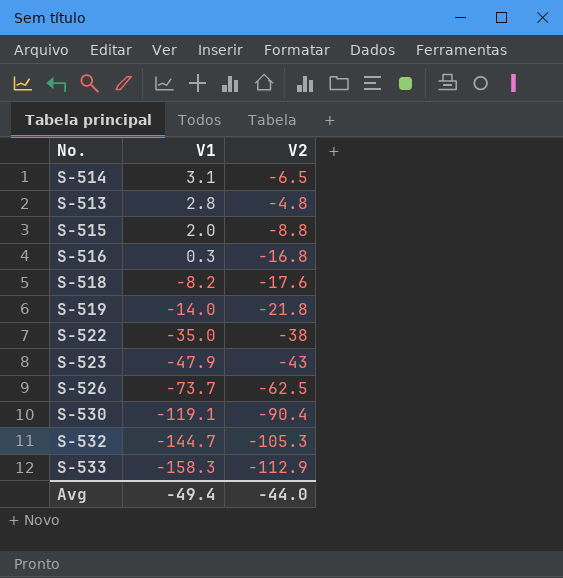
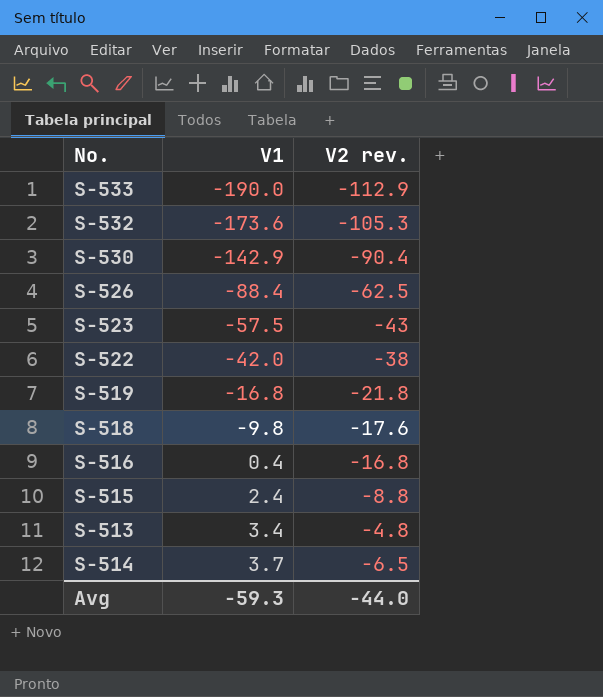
row order: V1 descending -> V1 ascending
column name: V2 -> V2 rev.
S-533 | V1: -158.3 -> -190.0
S-532 | V1: -144.7 -> -173.6
S-530 | V1: -119.1 -> -142.9
S-526 | V1: -73.7 -> -88.4
S-523 | V1: -47.9 -> -57.5
S-522 | V1: -35.0 -> -42.0
S-519 | V1: -14.0 -> -16.8
S-518 | V1: -8.2 -> -9.8
S-516 | V1: 0.3 -> 0.4
S-515 | V1: 2.0 -> 2.4
S-513 | V1: 2.8 -> 3.4
S-514 | V1: 3.1 -> 3.7
Avg | V1: -49.4 -> -59.3

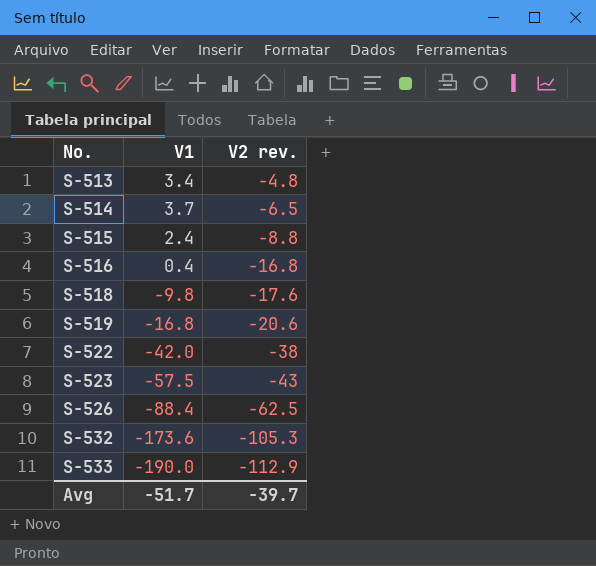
row order: V1 ascending -> No. ascending
row S-530: -142.9 | -90.4 -> none
S-519 | V2 rev.: -21.8 -> -20.6
Avg | V1: -59.3 -> -51.7
Avg | V2 rev.: -44.0 -> -39.7

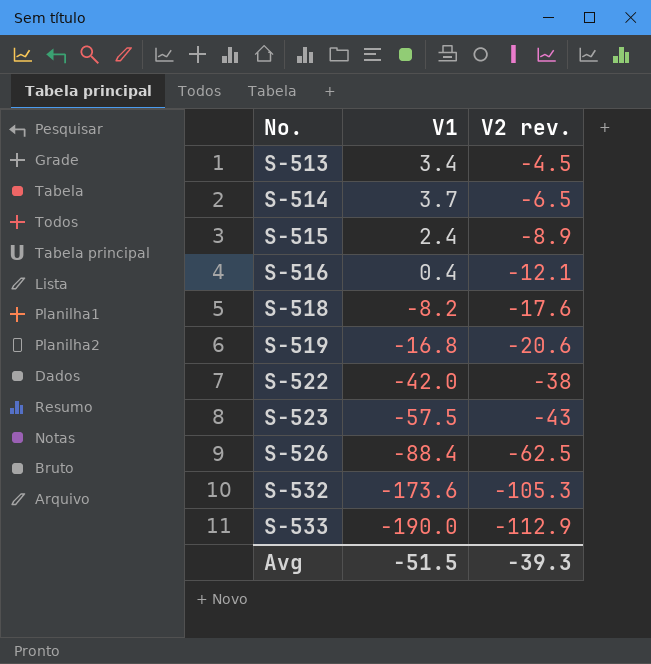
S-513 | V2 rev.: -4.8 -> -4.5
S-515 | V2 rev.: -8.8 -> -8.9
S-516 | V2 rev.: -16.8 -> -12.1
S-518 | V1: -9.8 -> -8.2
Avg | V1: -51.7 -> -51.5
Avg | V2 rev.: -39.7 -> -39.3

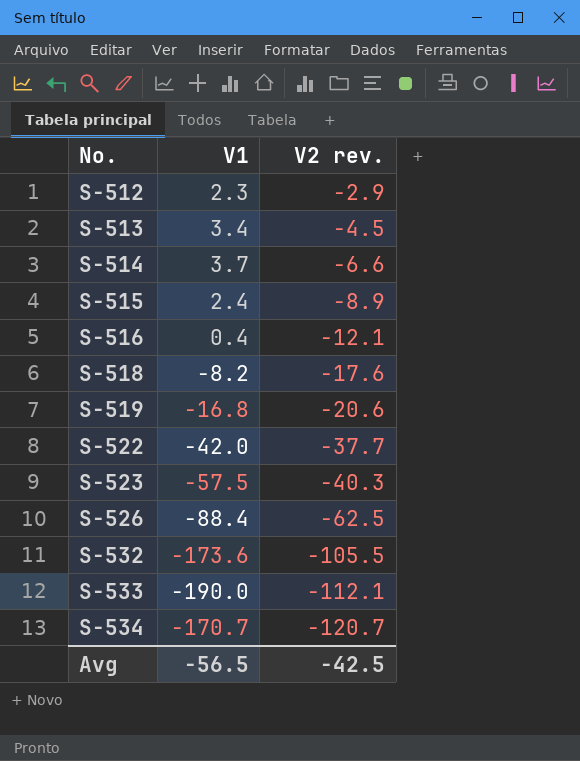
row S-512: none -> 2.3 | -2.9
S-514 | V2 rev.: -6.5 -> -6.6
S-522 | V2 rev.: -38 -> -37.7
S-523 | V2 rev.: -43 -> -40.3
S-532 | V2 rev.: -105.3 -> -105.5
S-533 | V2 rev.: -112.9 -> -112.1
row S-534: none -> -170.7 | -120.7
Avg | V1: -51.5 -> -56.5
Avg | V2 rev.: -39.3 -> -42.5

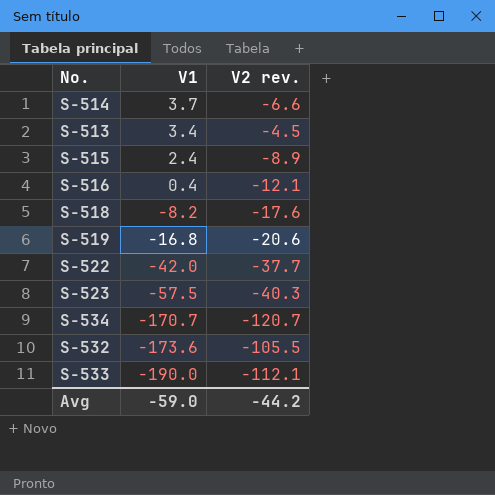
row order: No. ascending -> V1 descending
row S-512: 2.3 | -2.9 -> none
row S-526: -88.4 | -62.5 -> none
Avg | V1: -56.5 -> -59.0
Avg | V2 rev.: -42.5 -> -44.2

